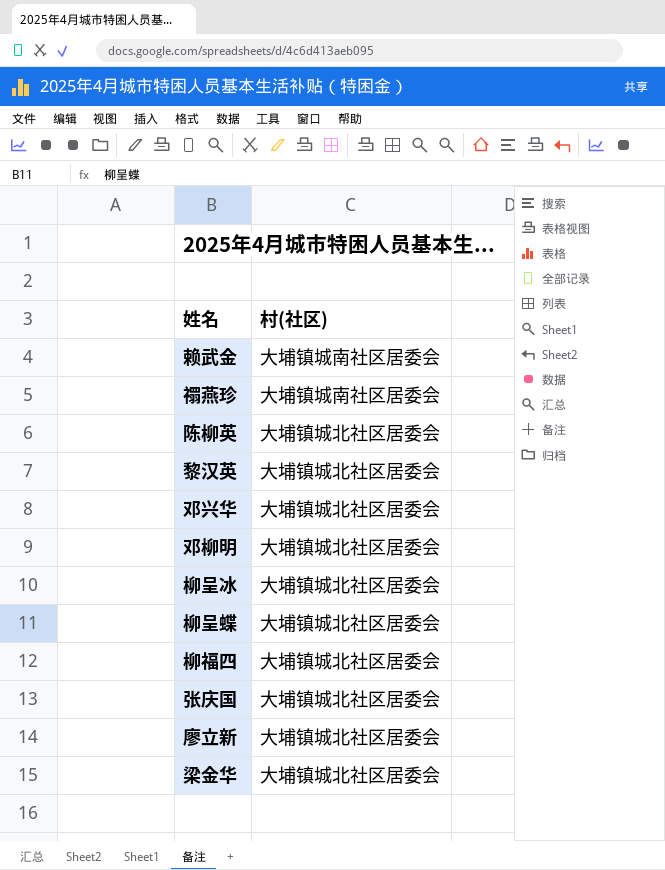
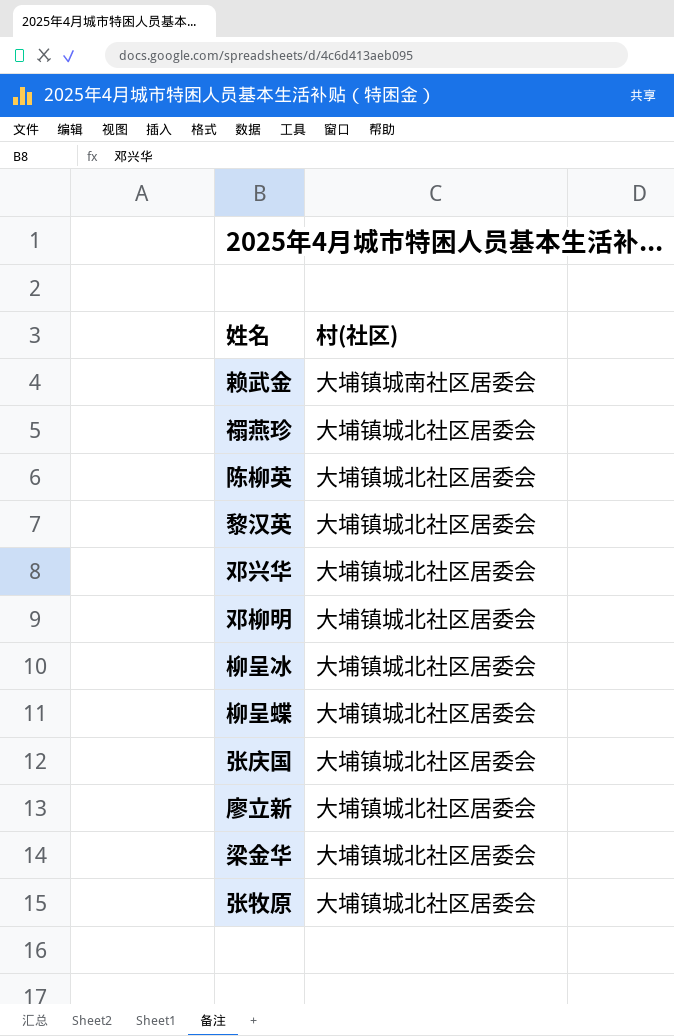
row 柳福四: 大埔镇城北社区居委会 -> none
禤燕珍 | 村(社区): 大埔镇城南社区居委会 -> 大埔镇城北社区居委会
row 张牧原: none -> 大埔镇城北社区居委会

